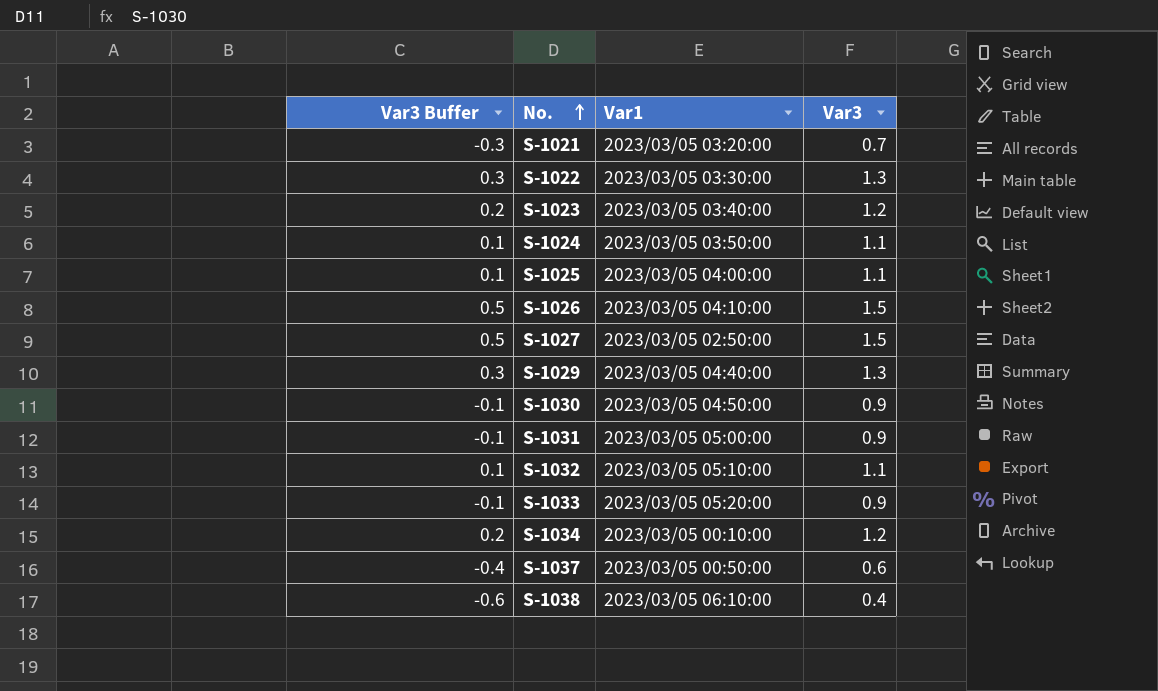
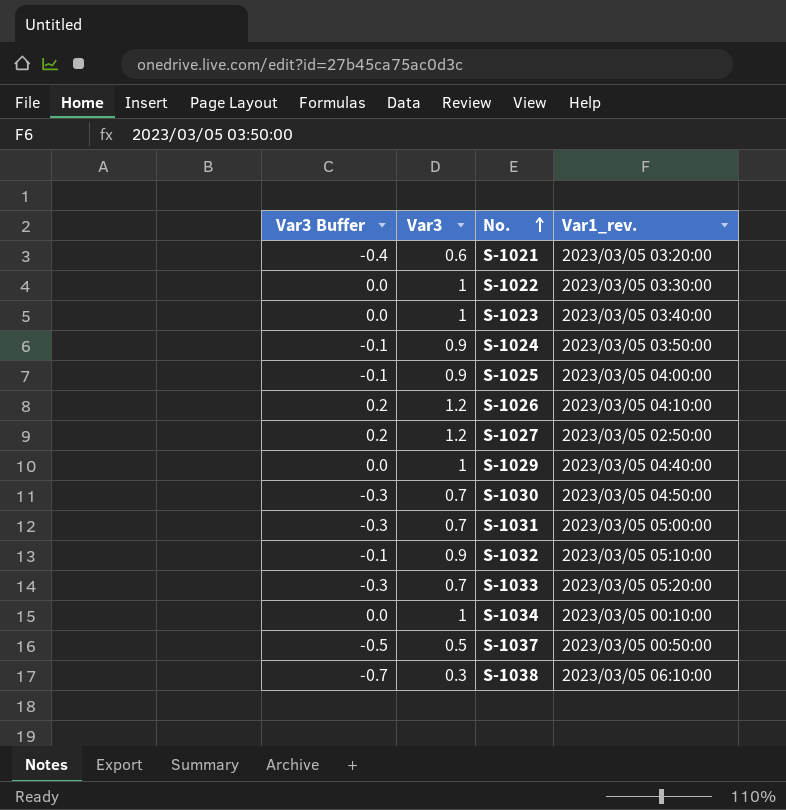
column Var3 | position: 4 -> 2
column name: Var1 -> Var1_rev.
S-1021 | Var3 Buffer: -0.3 -> -0.4
S-1021 | Var3: 0.7 -> 0.6
S-1022 | Var3 Buffer: 0.3 -> 0.0
S-1022 | Var3: 1.3 -> 1
S-1023 | Var3 Buffer: 0.2 -> 0.0
S-1023 | Var3: 1.2 -> 1
S-1024 | Var3 Buffer: 0.1 -> -0.1
S-1024 | Var3: 1.1 -> 0.9
S-1025 | Var3 Buffer: 0.1 -> -0.1
S-1025 | Var3: 1.1 -> 0.9
S-1026 | Var3 Buffer: 0.5 -> 0.2
S-1026 | Var3: 1.5 -> 1.2
S-1027 | Var3 Buffer: 0.5 -> 0.2
S-1027 | Var3: 1.5 -> 1.2
S-1029 | Var3 Buffer: 0.3 -> 0.0
S-1029 | Var3: 1.3 -> 1
S-1030 | Var3 Buffer: -0.1 -> -0.3
S-1030 | Var3: 0.9 -> 0.7
S-1031 | Var3 Buffer: -0.1 -> -0.3
S-1031 | Var3: 0.9 -> 0.7
S-1032 | Var3 Buffer: 0.1 -> -0.1
S-1032 | Var3: 1.1 -> 0.9
S-1033 | Var3 Buffer: -0.1 -> -0.3
S-1033 | Var3: 0.9 -> 0.7
S-1034 | Var3 Buffer: 0.2 -> 0.0
S-1034 | Var3: 1.2 -> 1
S-1037 | Var3 Buffer: -0.4 -> -0.5
S-1037 | Var3: 0.6 -> 0.5
S-1038 | Var3 Buffer: -0.6 -> -0.7
S-1038 | Var3: 0.4 -> 0.3

